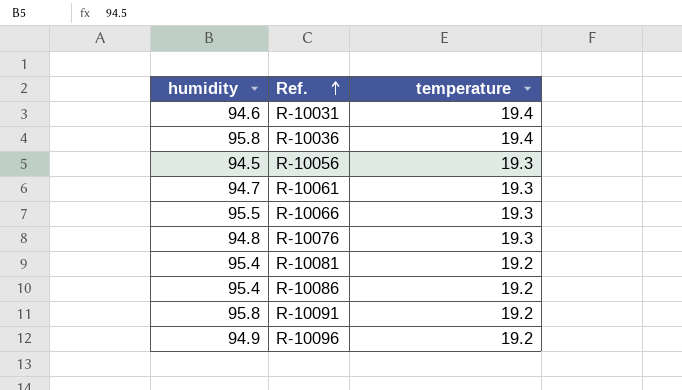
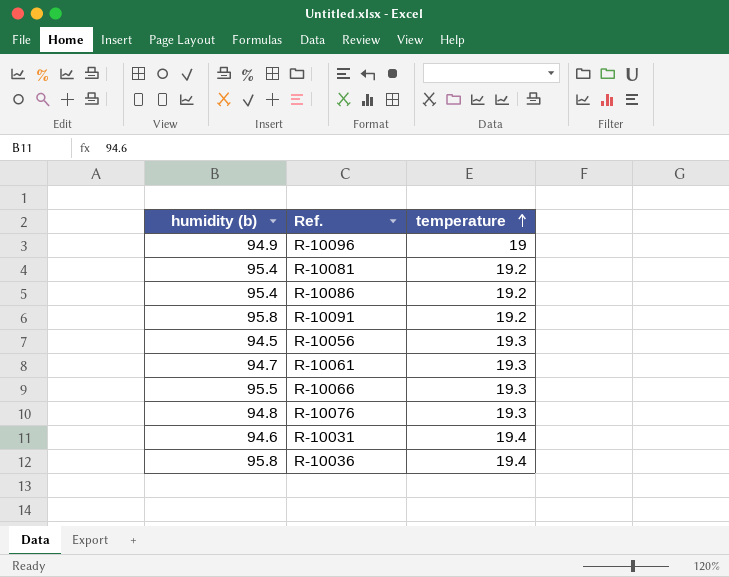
row order: Ref. ascending -> temperature ascending
column name: humidity -> humidity (b)
R-10096 | temperature: 19.2 -> 19

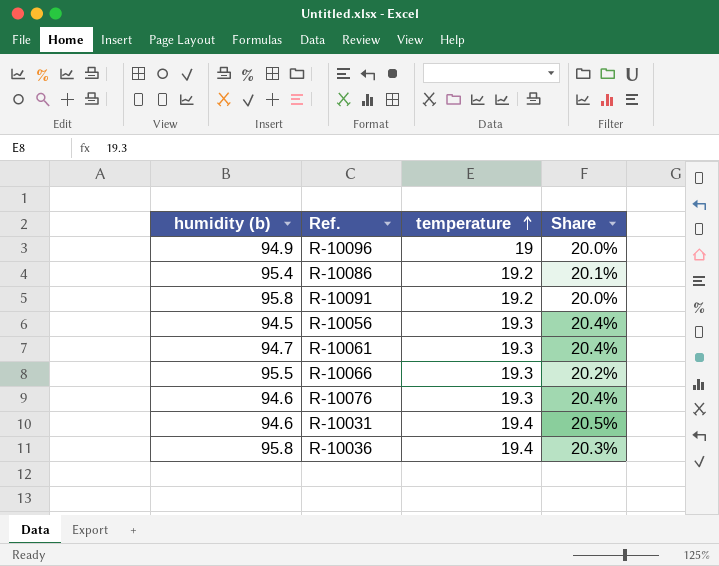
column Share | formula: none -> [temperature] / [humidity (b)]
row R-10081: 95.4 | 19.2 -> none
R-10076 | humidity (b): 94.8 -> 94.6

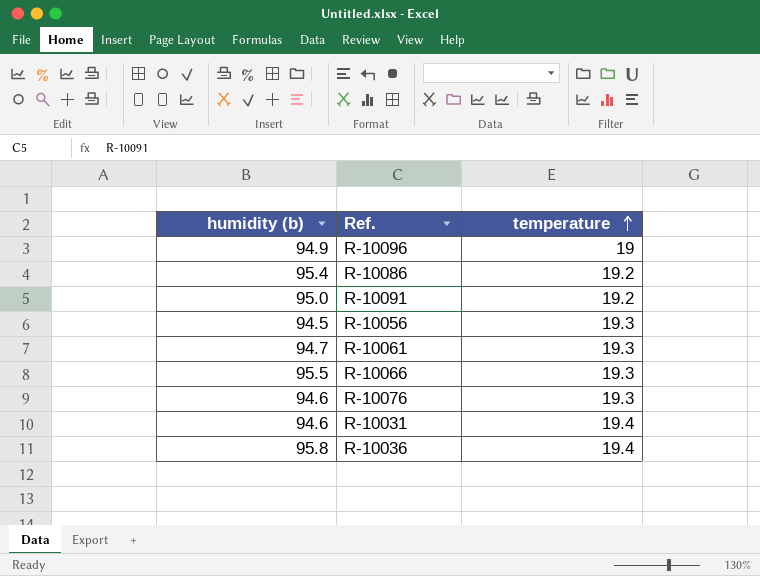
column Share | formula: [temperature] / [humidity (b)] -> none
R-10091 | humidity (b): 95.8 -> 95.0

